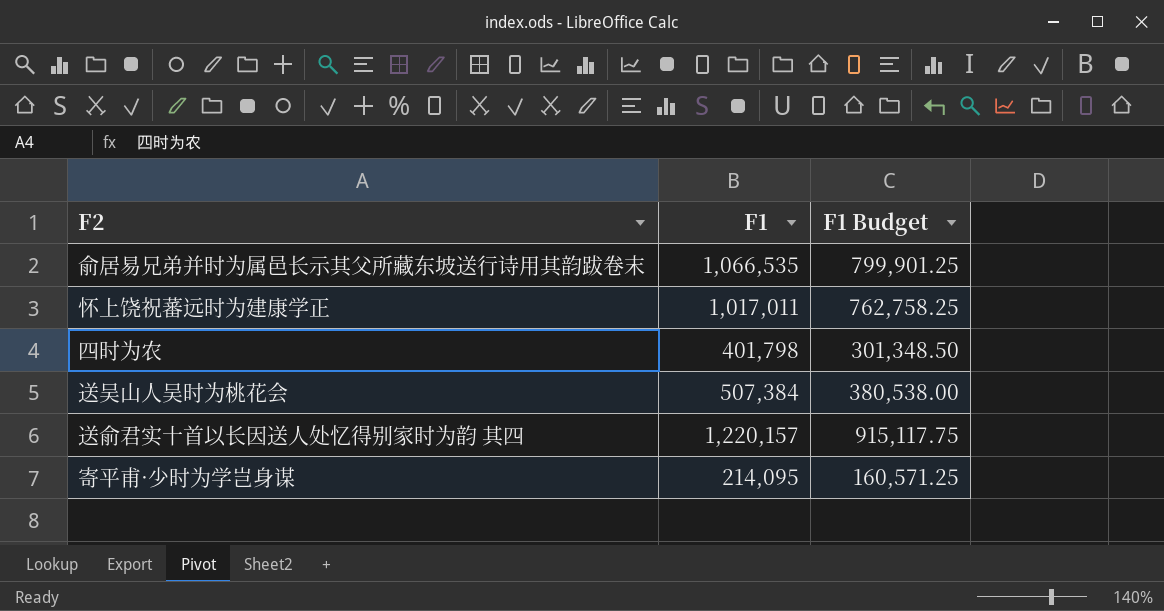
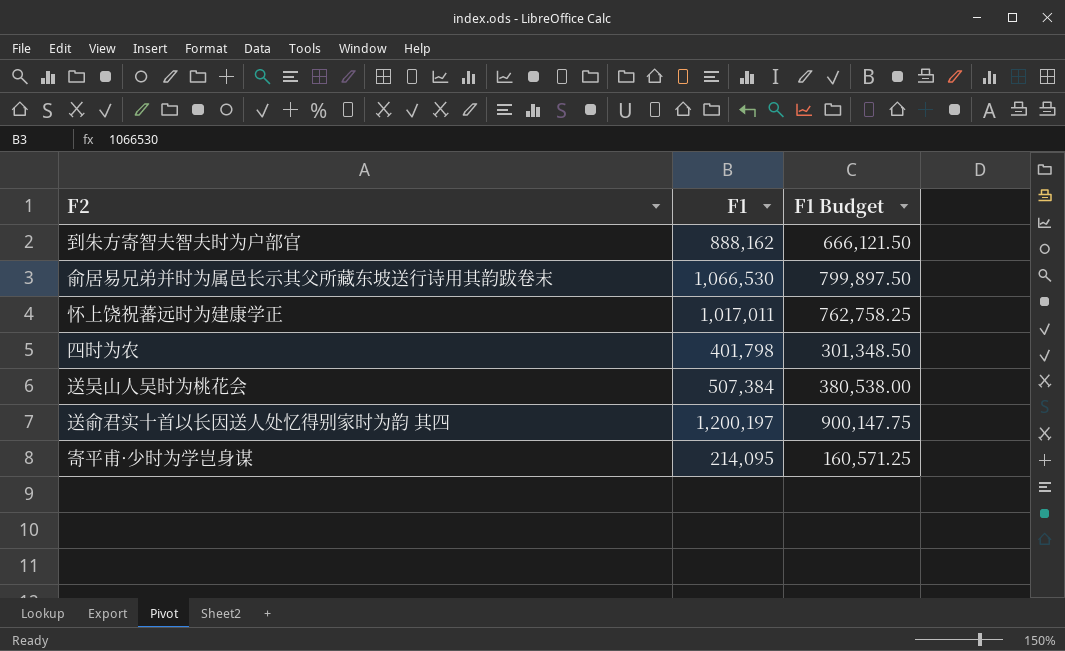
row 到朱方寄智夫智夫时为户部官: none -> 888,162 | 666,121.50
俞居易兄弟并时为属邑长示其父所藏东坡送行诗用其韵跋卷末 | F1: 1,066,535 -> 1,066,530
俞居易兄弟并时为属邑长示其父所藏东坡送行诗用其韵跋卷末 | F1 Budget: 799,901.25 -> 799,897.50
送俞君实十首以长因送人处忆得别家时为韵 其四 | F1: 1,220,157 -> 1,200,197
送俞君实十首以长因送人处忆得别家时为韵 其四 | F1 Budget: 915,117.75 -> 900,147.75

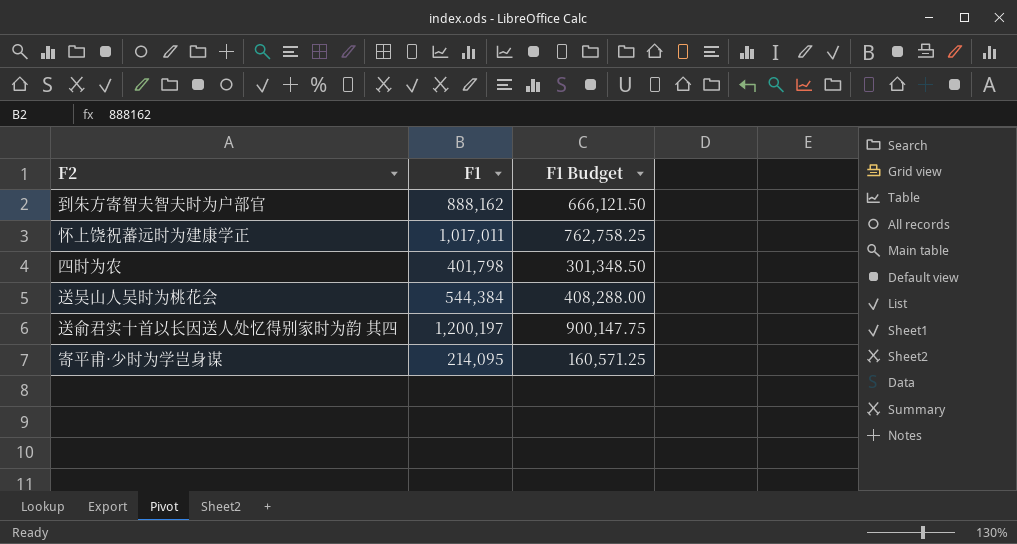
row 俞居易兄弟并时为属邑长示其父所藏东坡送行诗用其韵跋卷末: 1,066,530 | 799,897.50 -> none
送吴山人吴时为桃花会 | F1: 507,384 -> 544,384
送吴山人吴时为桃花会 | F1 Budget: 380,538.00 -> 408,288.00

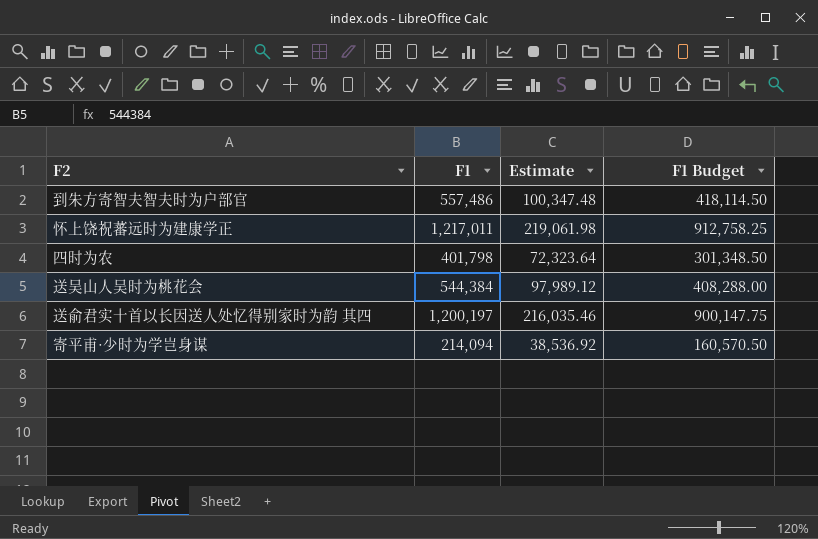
column Estimate | formula: none -> [F1] * 0.18
到朱方寄智夫智夫时为户部官 | F1: 888,162 -> 557,486
到朱方寄智夫智夫时为户部官 | F1 Budget: 666,121.50 -> 418,114.50
怀上饶祝蕃远时为建康学正 | F1: 1,017,011 -> 1,217,011
怀上饶祝蕃远时为建康学正 | F1 Budget: 762,758.25 -> 912,758.25
寄平甫·少时为学岂身谋 | F1: 214,095 -> 214,094
寄平甫·少时为学岂身谋 | F1 Budget: 160,571.25 -> 160,570.50

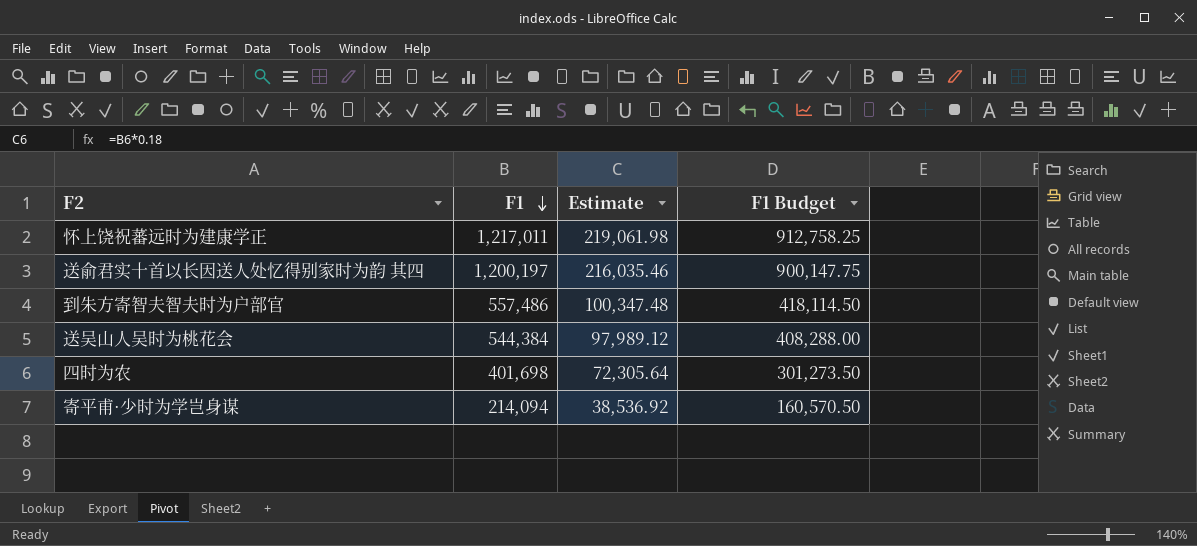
row order: none -> F1 descending
四时为农 | F1: 401,798 -> 401,698
四时为农 | Estimate: 72,323.64 -> 72,305.64
四时为农 | F1 Budget: 301,348.50 -> 301,273.50

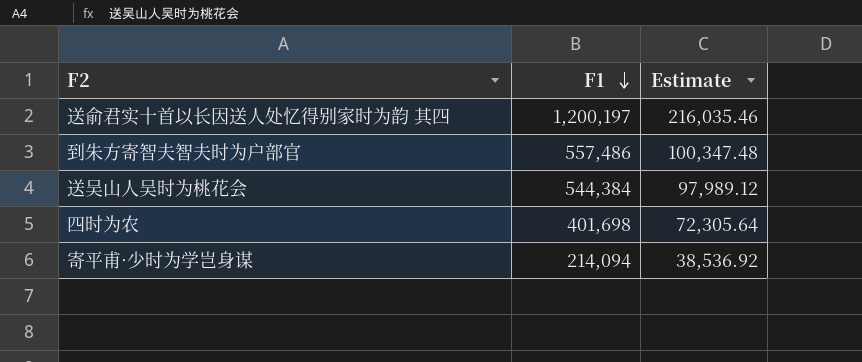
column F1 Budget | formula: [F1] * 0.75 -> none
row 怀上饶祝蕃远时为建康学正: 1,217,011 | 219,061.98 | 912,758.25 -> none

